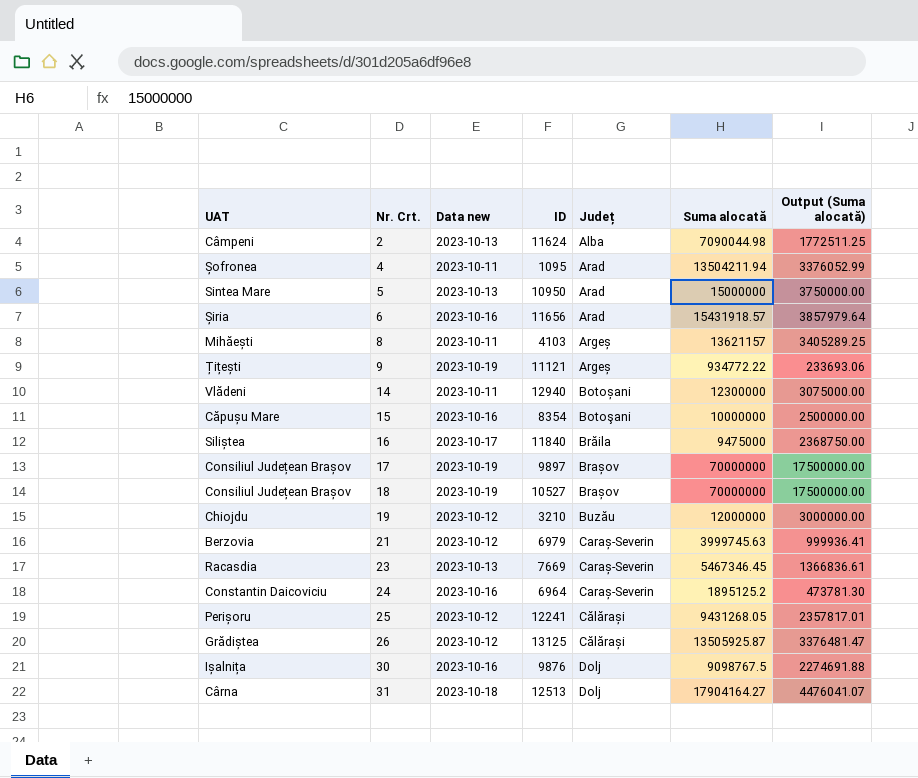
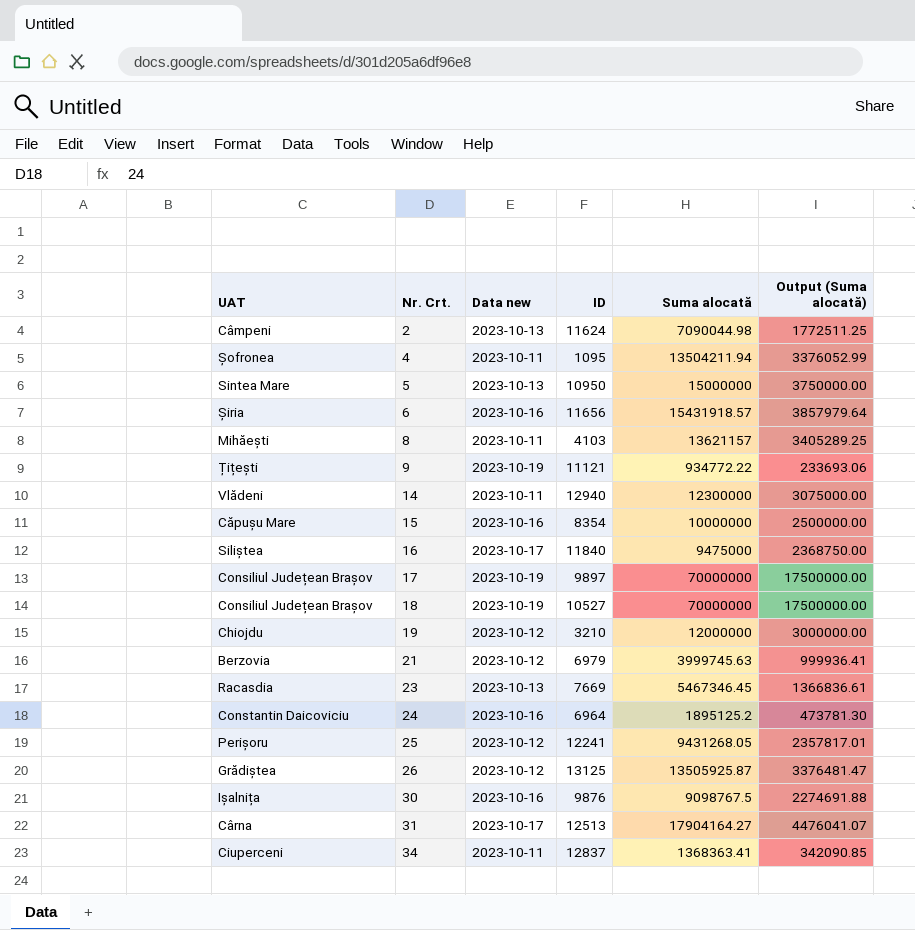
column Județ | position: 5 -> none
31 | Data new: 2023-10-18 -> 2023-10-17
row 34: none -> Ciuperceni | 2023-10-11 | 12837 | 1368363.41 | 342090.85

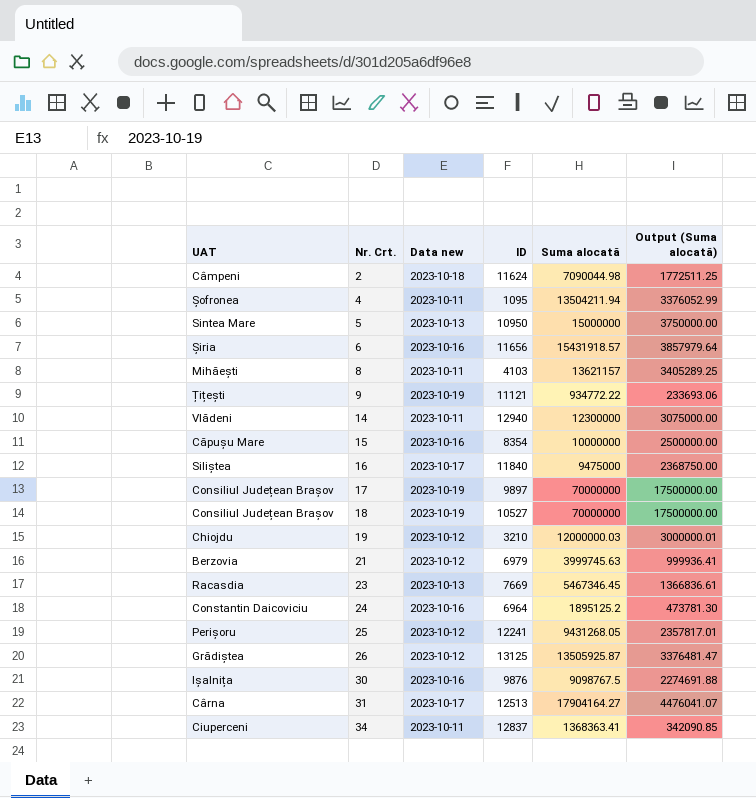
2 | Data new: 2023-10-13 -> 2023-10-18
19 | Suma alocată: 12000000 -> 12000000.03
19 | Output (Suma alocată): 3000000.00 -> 3000000.01

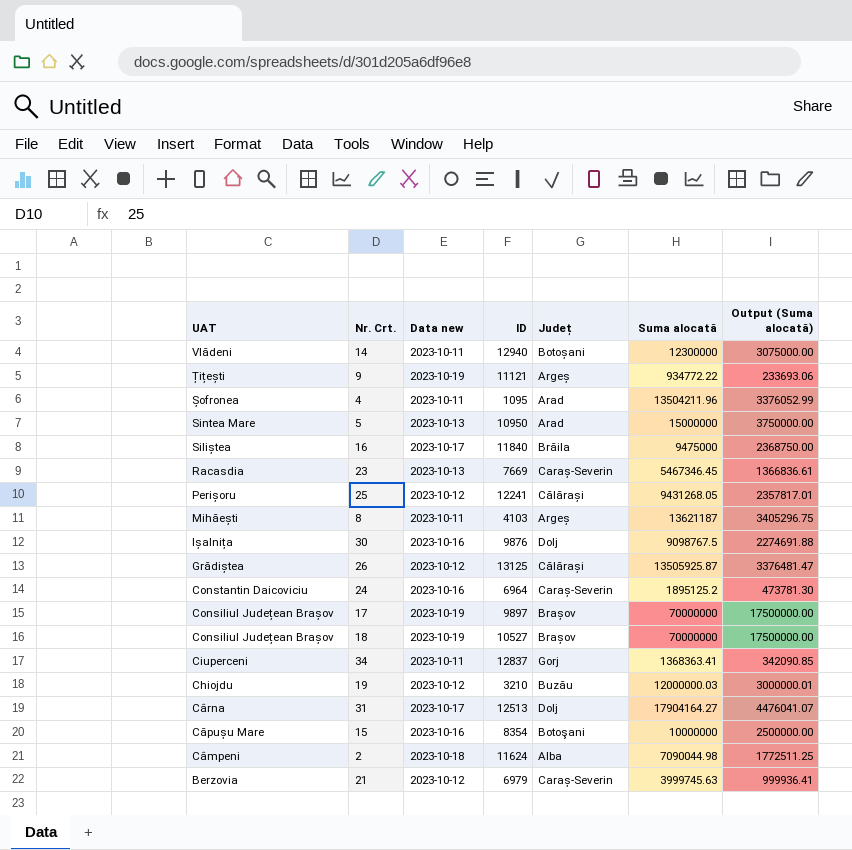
row order: Nr. Crt. ascending -> UAT descending
column Județ | position: none -> 5
row 6: Șiria | 2023-10-16 | 11656 | 15431918.57 | 3857979.64 -> none
4 | Suma alocată: 13504211.94 -> 13504211.96
8 | Suma alocată: 13621157 -> 13621187
8 | Output (Suma alocată): 3405289.25 -> 3405296.75

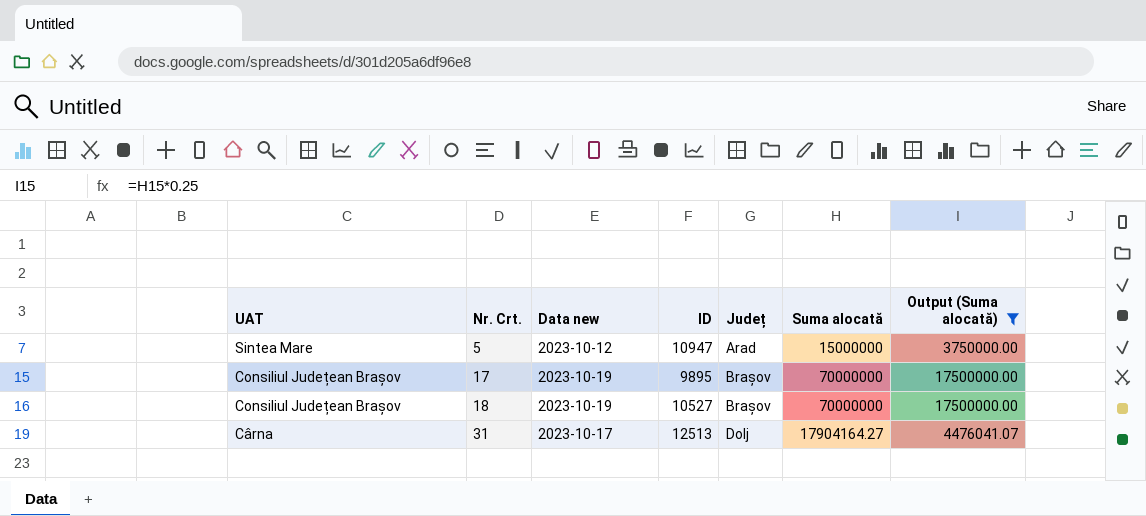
filter: none -> Output (Suma alocată) >= 3750000.00
5 | Data new: 2023-10-13 -> 2023-10-12
5 | ID: 10950 -> 10947
17 | ID: 9897 -> 9895

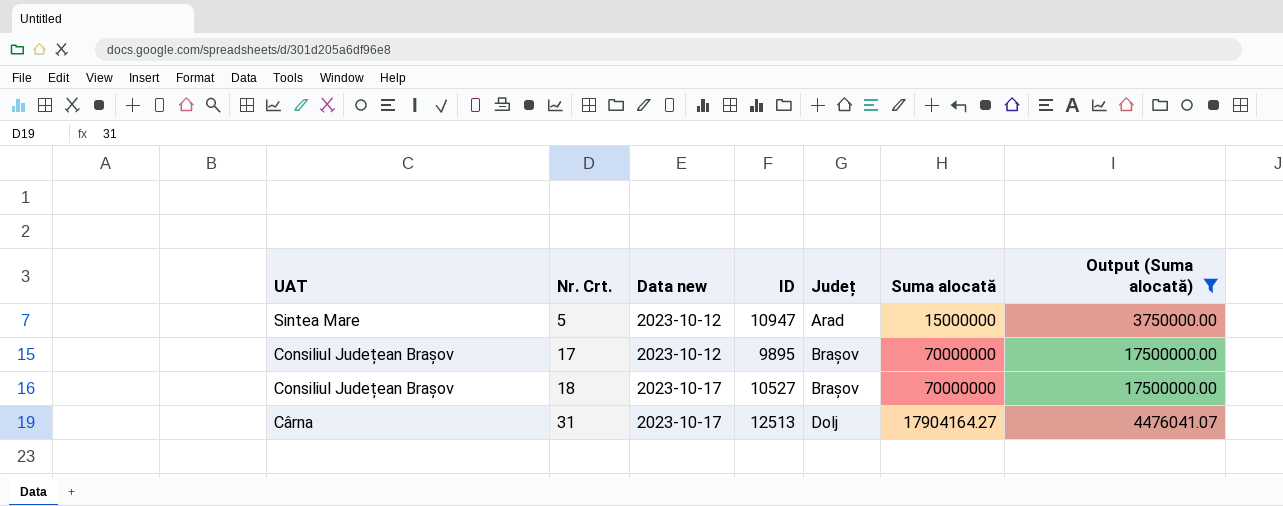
17 | Data new: 2023-10-19 -> 2023-10-12
18 | Data new: 2023-10-19 -> 2023-10-17

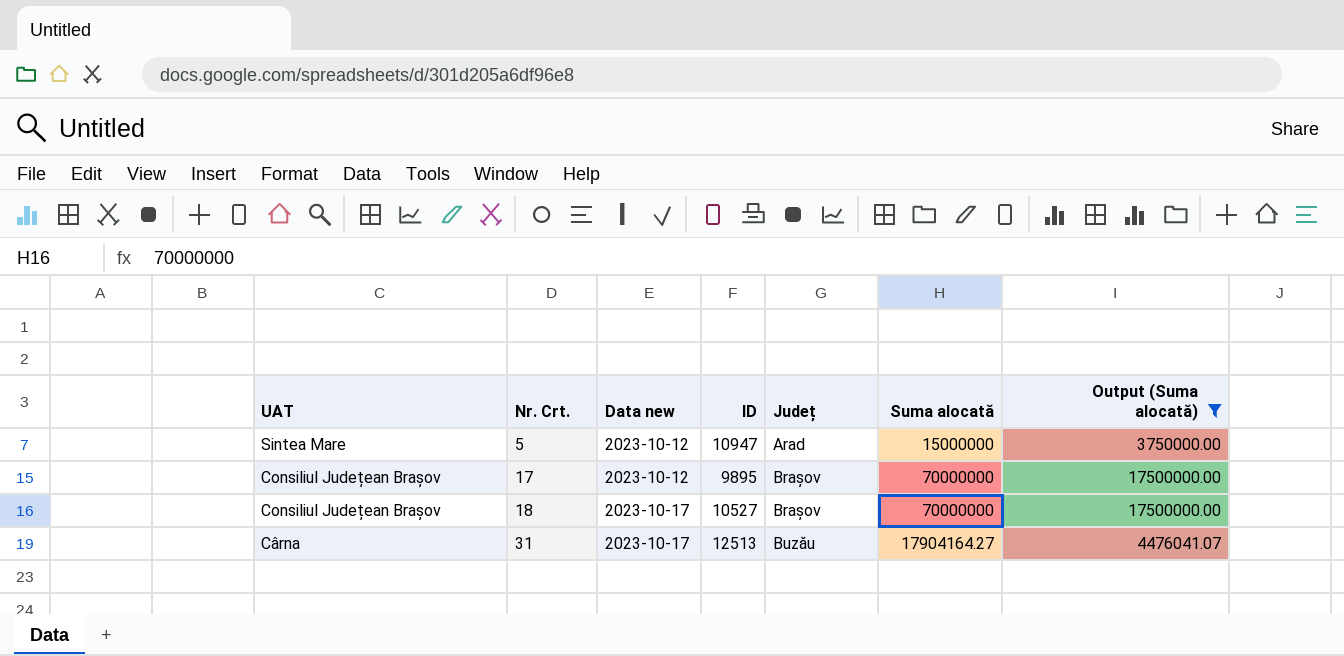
31 | Județ: Dolj -> Buzău

